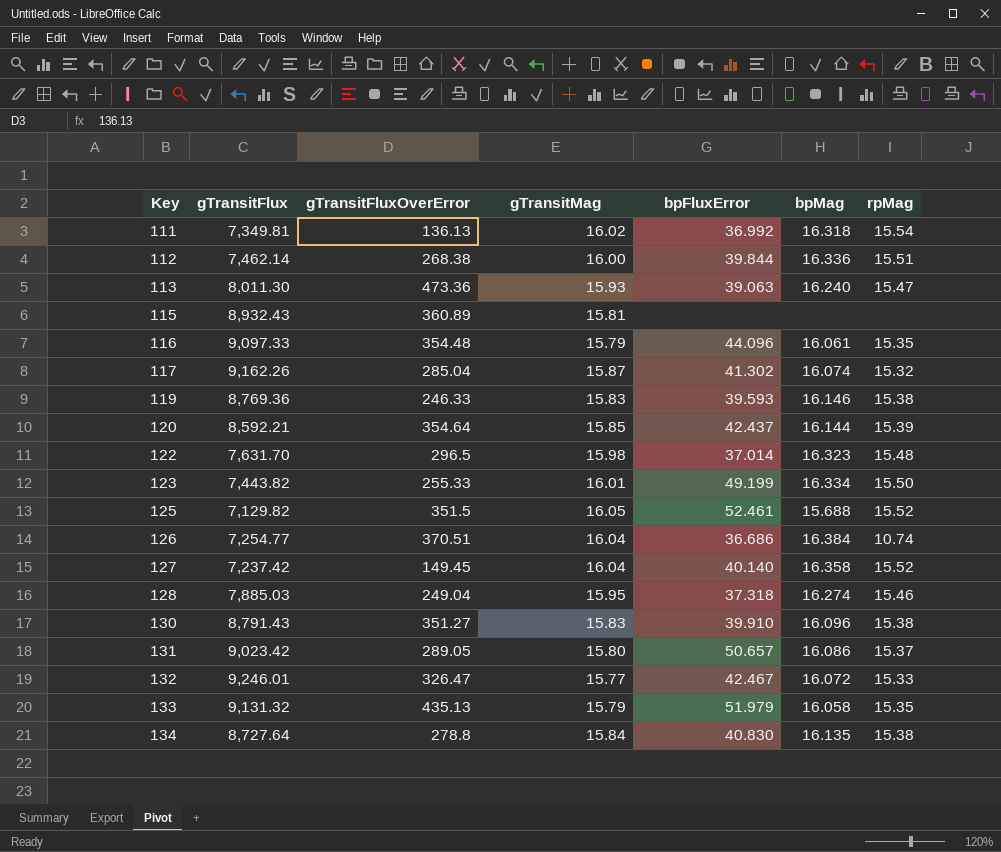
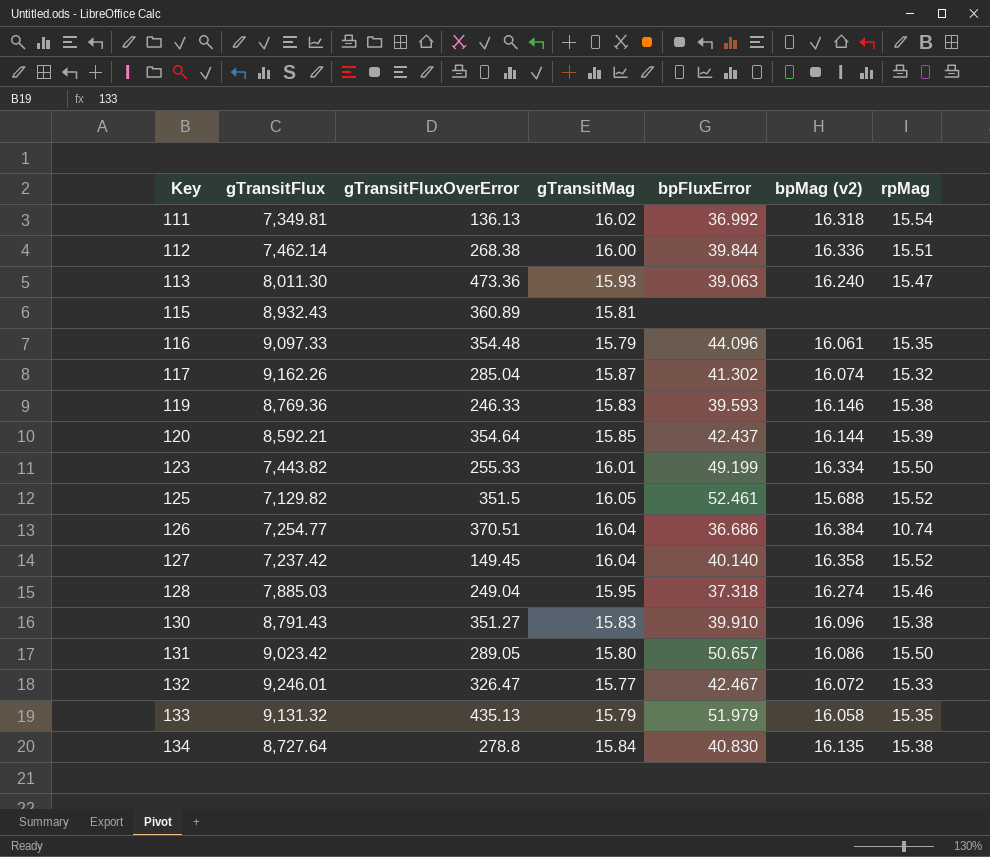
column name: bpMag -> bpMag (v2)
row 122: 7,631.70 | 296.5 | 15.98 | 37.014 | 16.323 | 15.48 -> none
131 | rpMag: 15.37 -> 15.50

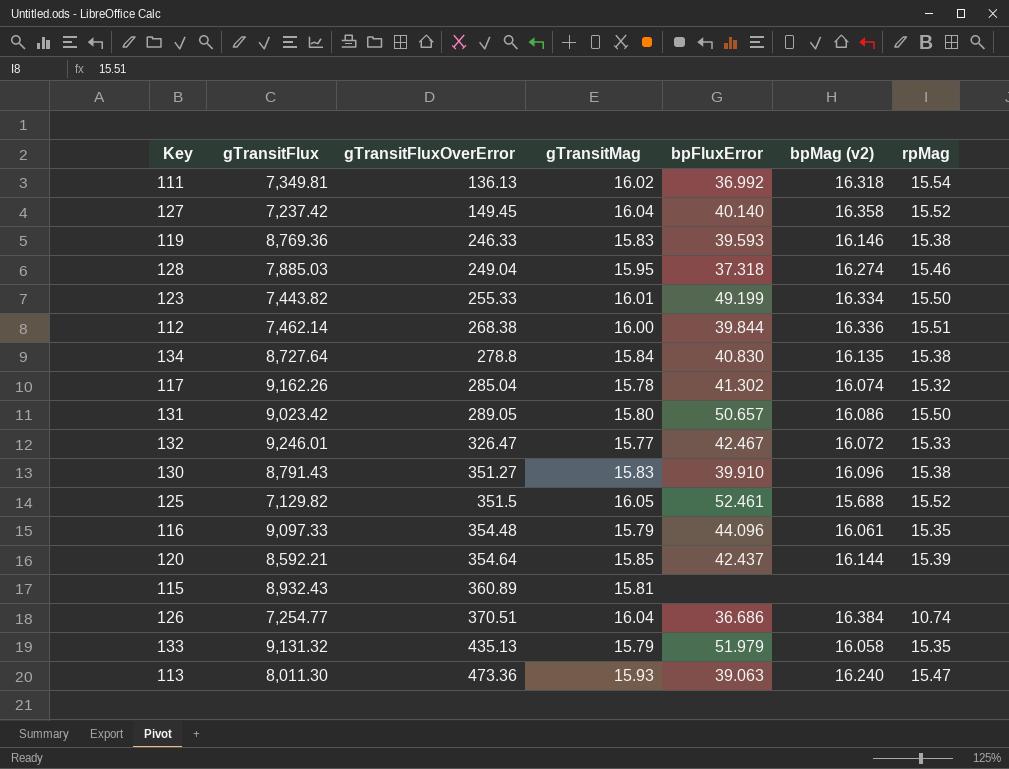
row order: Key ascending -> gTransitFluxOverError ascending
117 | gTransitMag: 15.87 -> 15.78

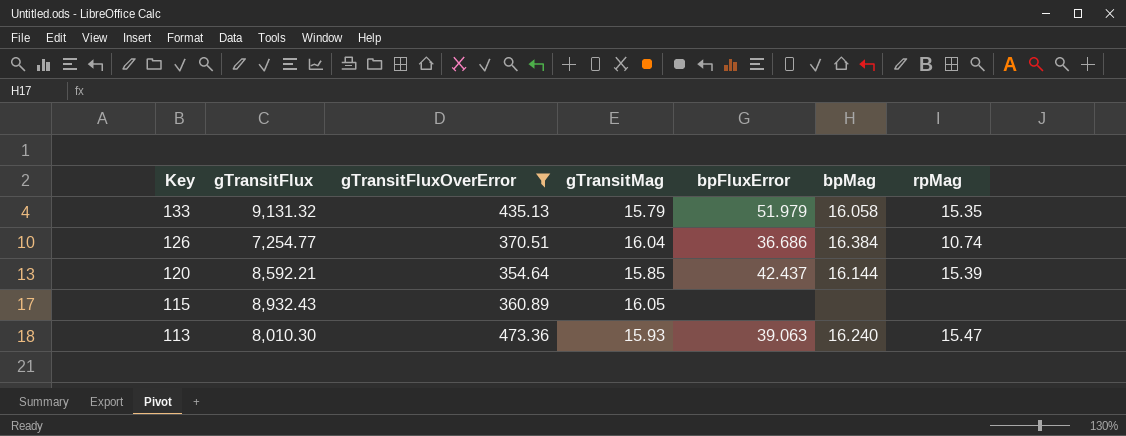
filter: none -> gTransitFluxOverError >= 354.64
row order: gTransitFluxOverError ascending -> Key descending
column name: bpMag (v2) -> bpMag
115 | gTransitMag: 15.81 -> 16.05
113 | gTransitFlux: 8,011.30 -> 8,010.30

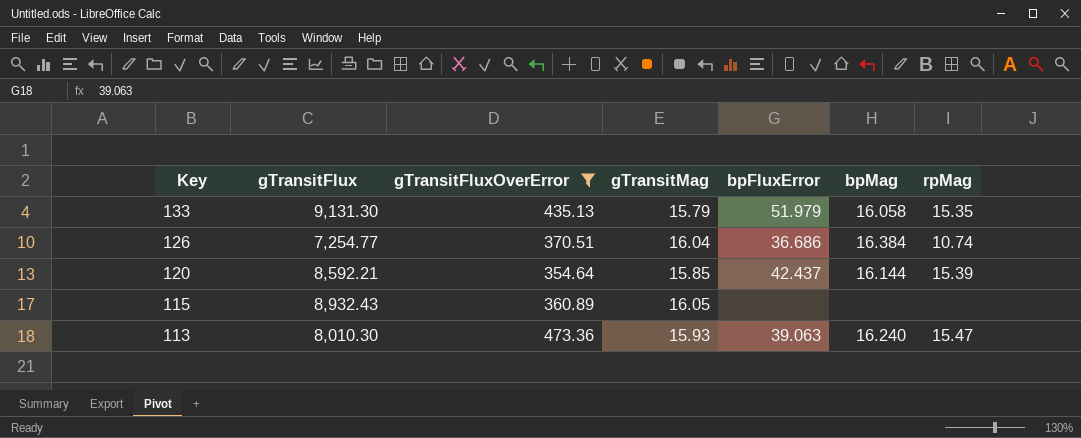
133 | gTransitFlux: 9,131.32 -> 9,131.30

